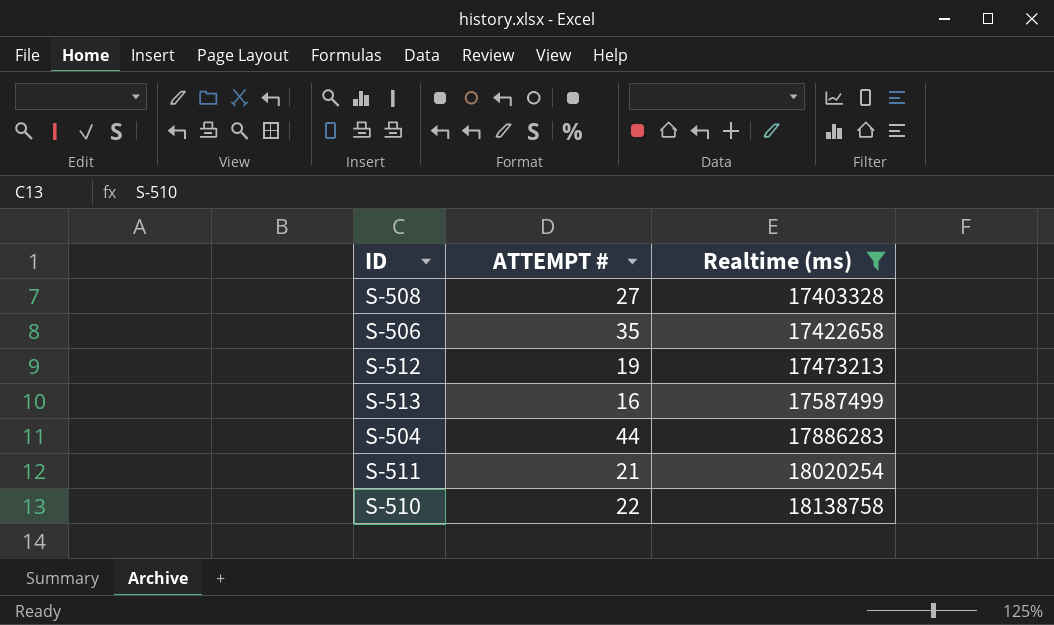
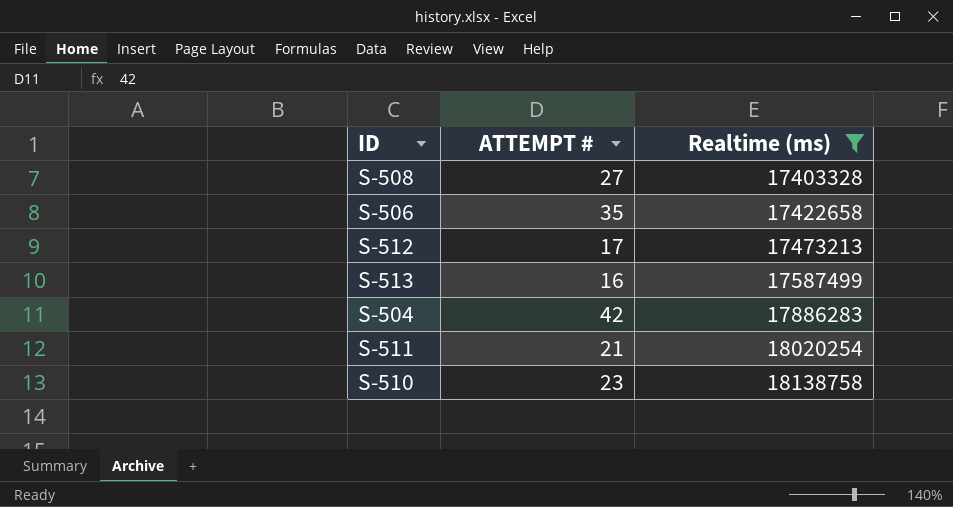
S-512 | ATTEMPT #: 19 -> 17
S-504 | ATTEMPT #: 44 -> 42
S-510 | ATTEMPT #: 22 -> 23

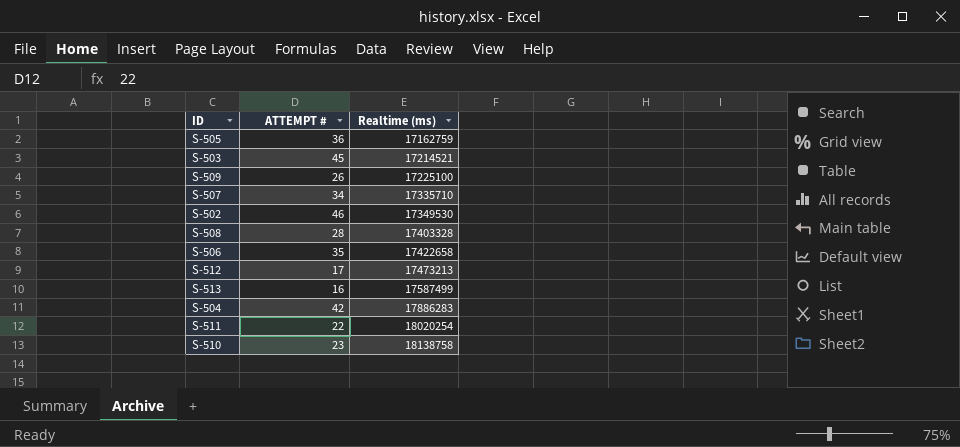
filter: Realtime (ms) >= 17403328 -> none
S-508 | ATTEMPT #: 27 -> 28
S-511 | ATTEMPT #: 21 -> 22

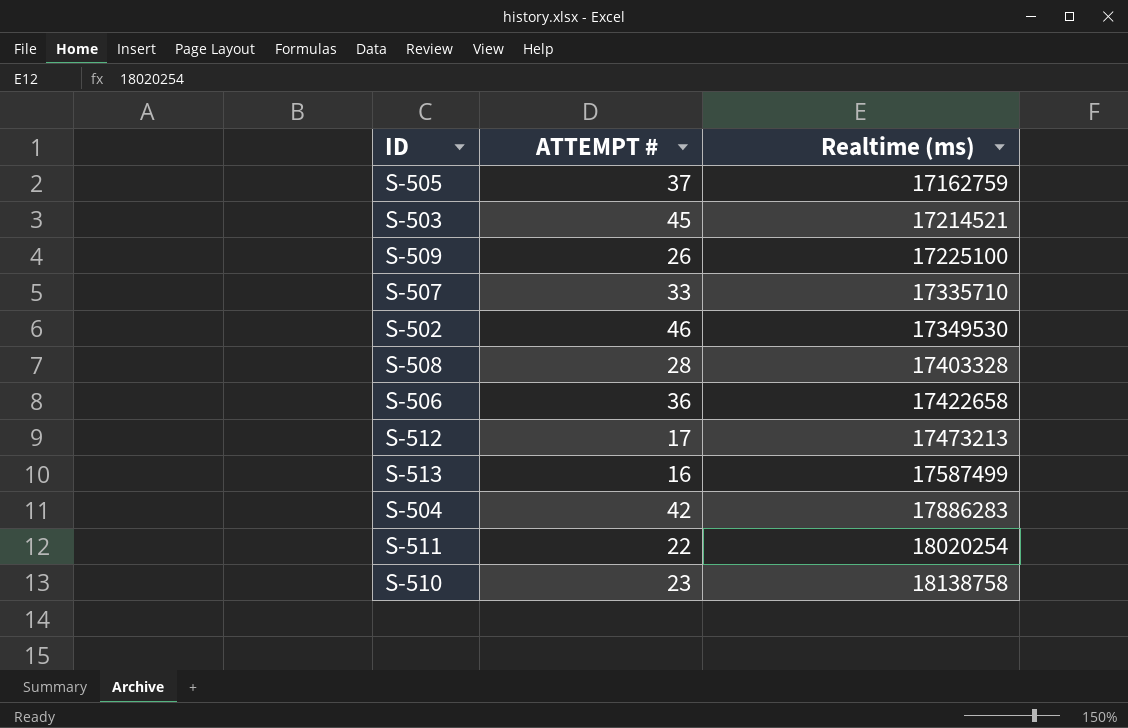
S-505 | ATTEMPT #: 36 -> 37
S-507 | ATTEMPT #: 34 -> 33
S-506 | ATTEMPT #: 35 -> 36

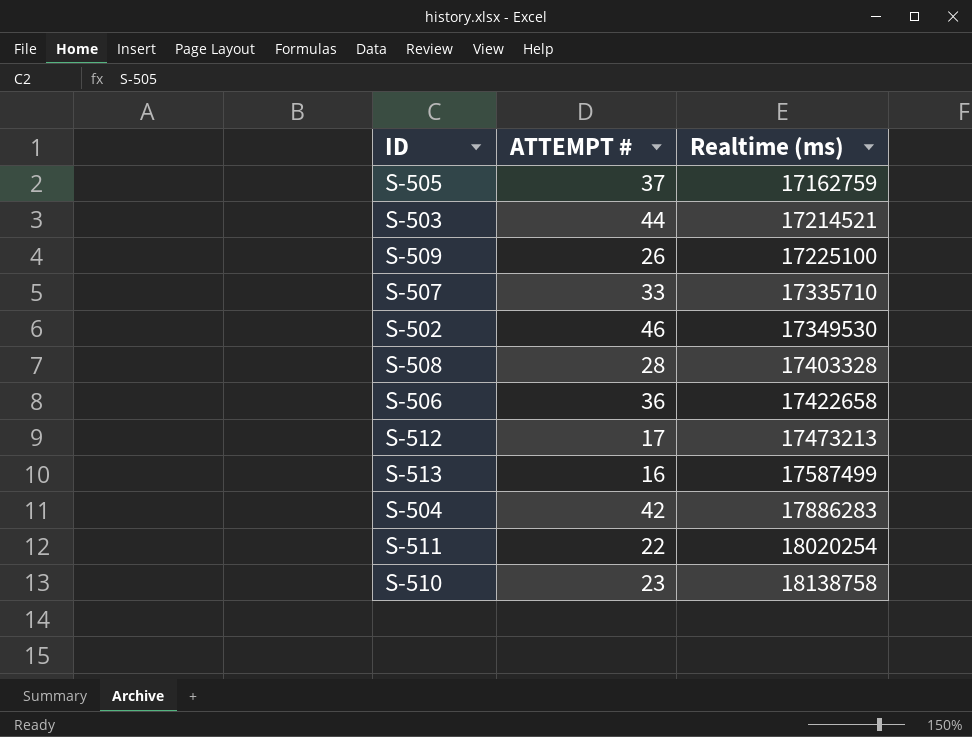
S-503 | ATTEMPT #: 45 -> 44

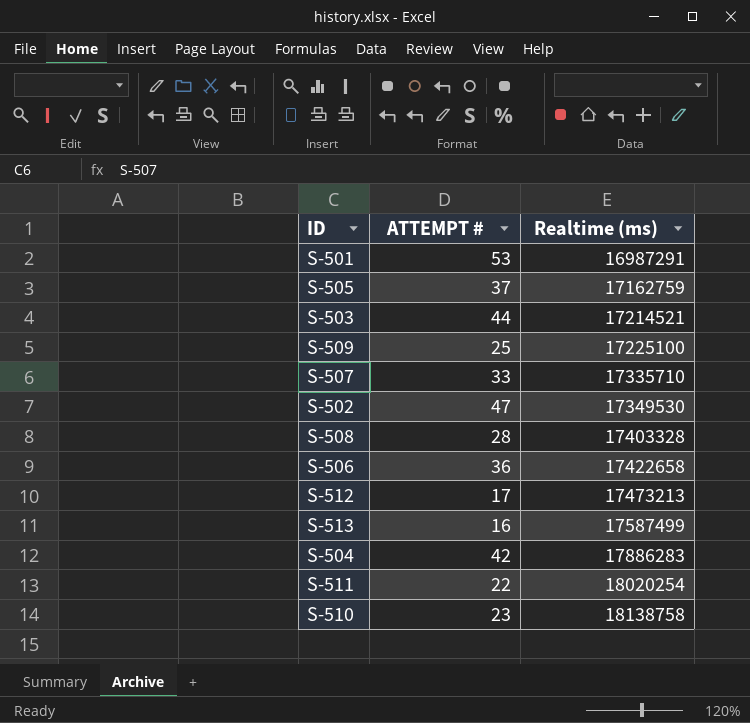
row S-501: none -> 53 | 16987291
S-509 | ATTEMPT #: 26 -> 25
S-502 | ATTEMPT #: 46 -> 47

